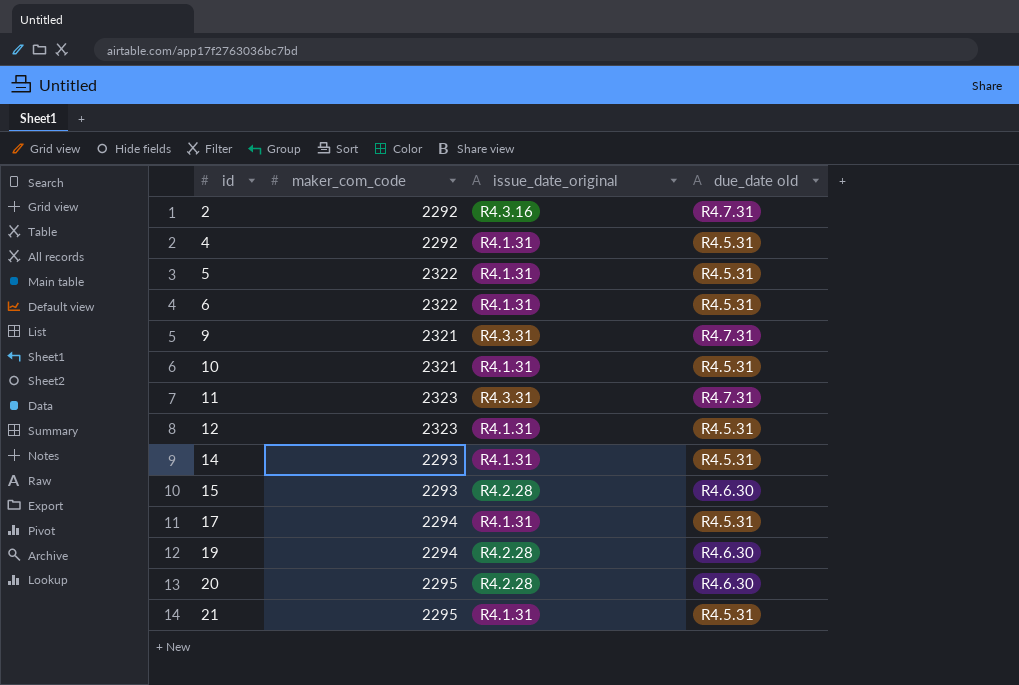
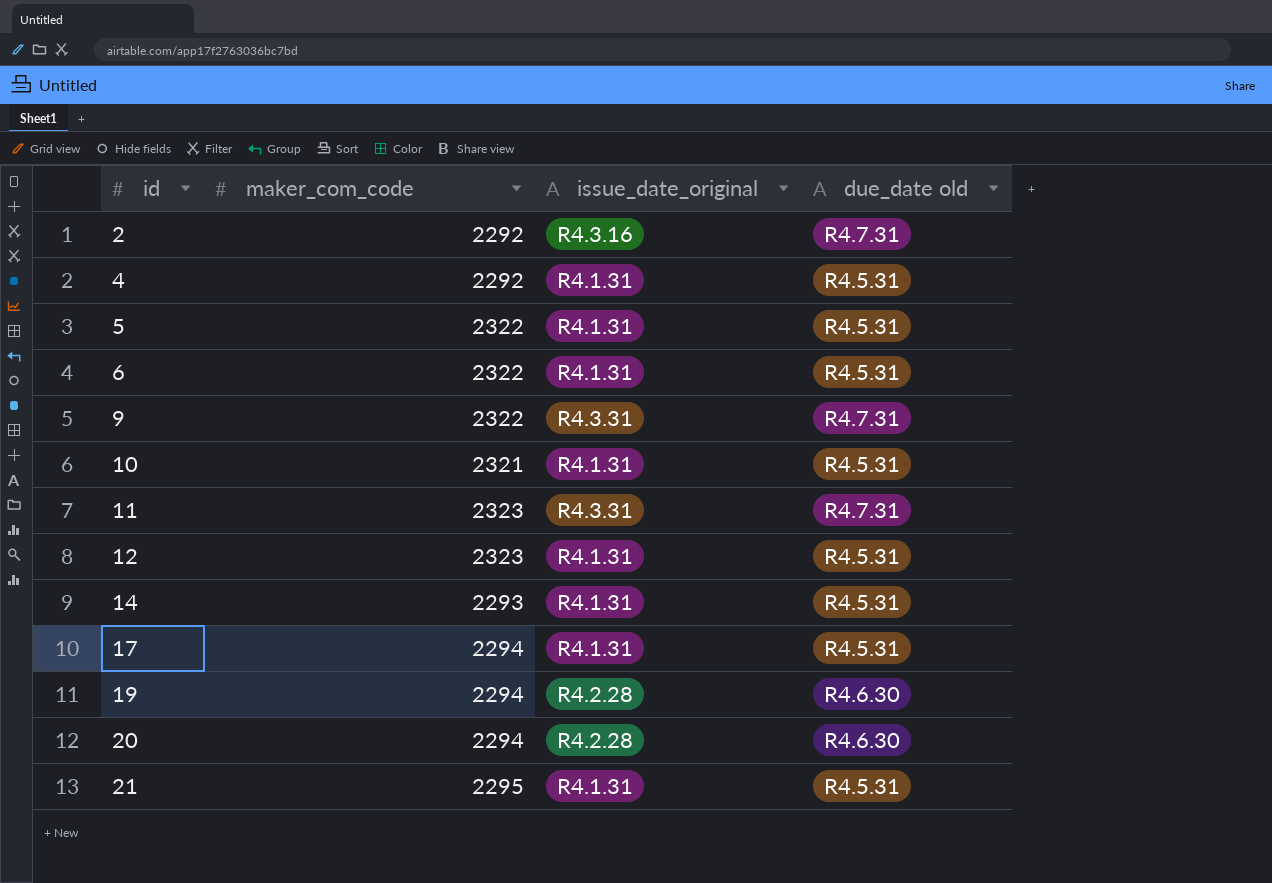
row 15: 2293 | R4.2.28 | R4.6.30 -> none
9 | maker_com_code: 2321 -> 2322
20 | maker_com_code: 2295 -> 2294

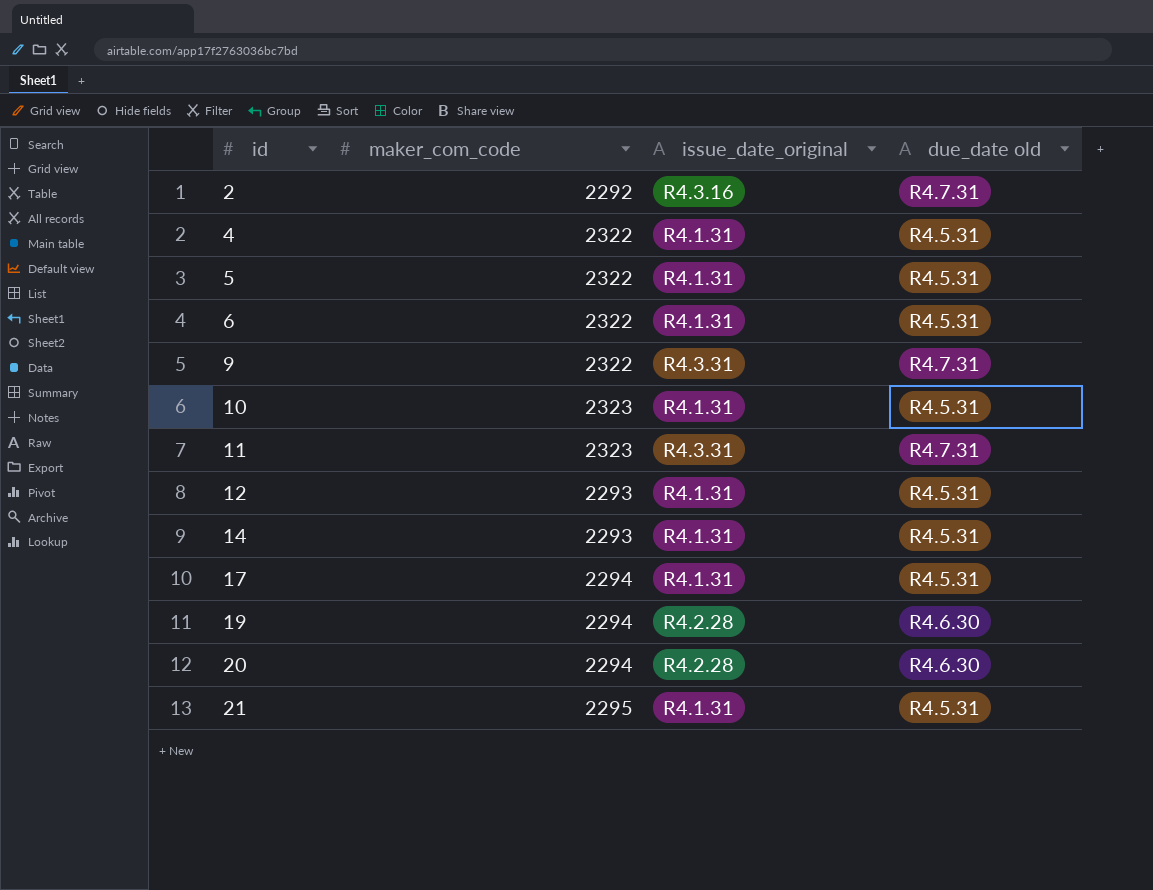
4 | maker_com_code: 2292 -> 2322
10 | maker_com_code: 2321 -> 2323
12 | maker_com_code: 2323 -> 2293

